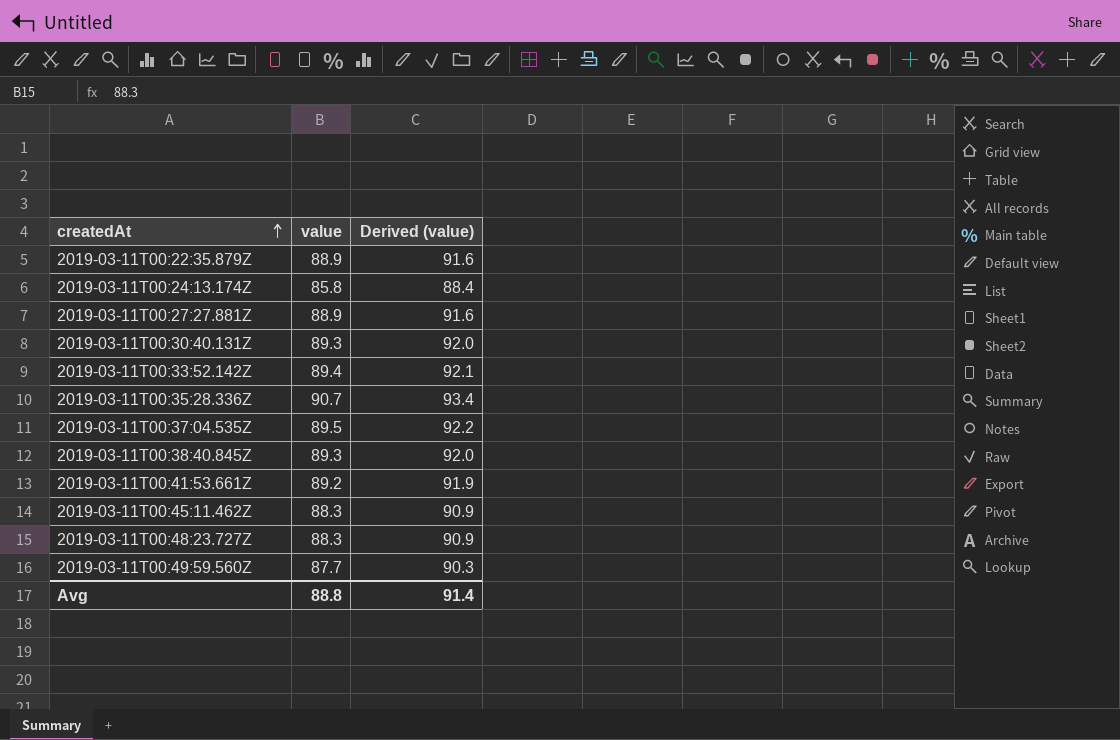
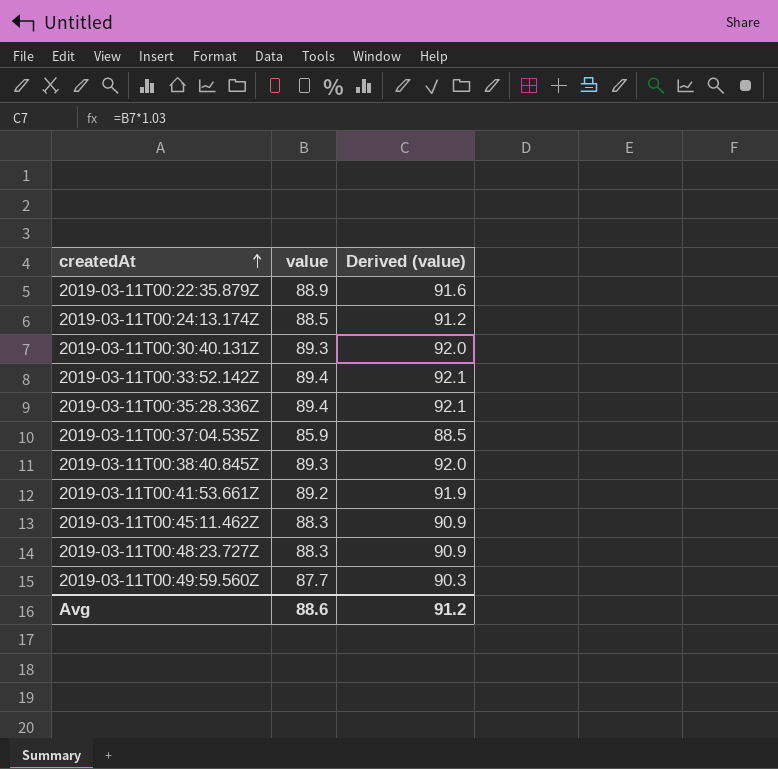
row 2019-03-11T00:27:27.881Z: 88.9 | 91.6 -> none
2019-03-11T00:24:13.174Z | value: 85.8 -> 88.5
2019-03-11T00:24:13.174Z | Derived (value): 88.4 -> 91.2
2019-03-11T00:35:28.336Z | value: 90.7 -> 89.4
2019-03-11T00:35:28.336Z | Derived (value): 93.4 -> 92.1
2019-03-11T00:37:04.535Z | value: 89.5 -> 85.9
2019-03-11T00:37:04.535Z | Derived (value): 92.2 -> 88.5
Avg | value: 88.8 -> 88.6
Avg | Derived (value): 91.4 -> 91.2

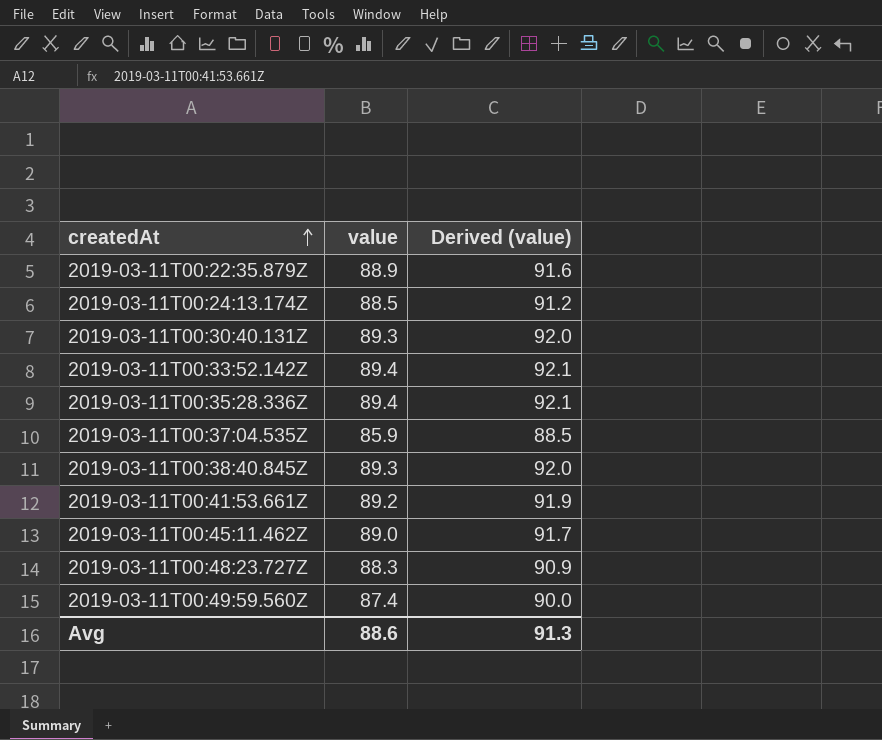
2019-03-11T00:45:11.462Z | value: 88.3 -> 89.0
2019-03-11T00:45:11.462Z | Derived (value): 90.9 -> 91.7
2019-03-11T00:49:59.560Z | value: 87.7 -> 87.4
2019-03-11T00:49:59.560Z | Derived (value): 90.3 -> 90.0
Avg | Derived (value): 91.2 -> 91.3

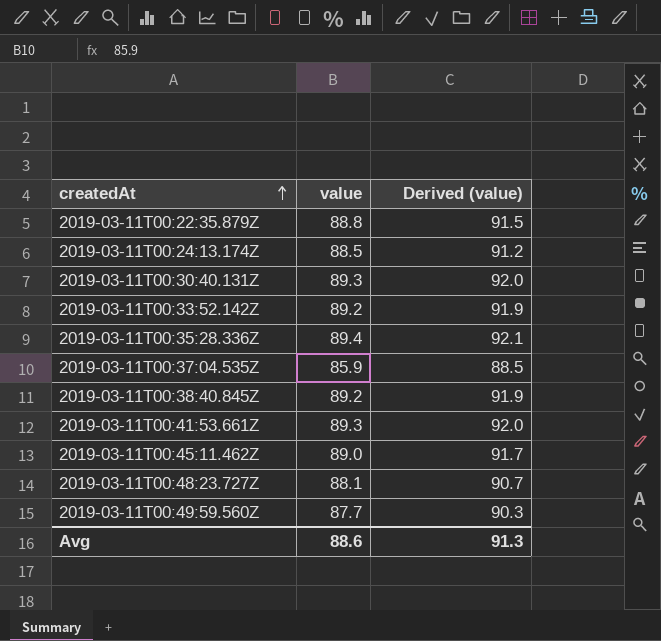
2019-03-11T00:22:35.879Z | value: 88.9 -> 88.8
2019-03-11T00:22:35.879Z | Derived (value): 91.6 -> 91.5
2019-03-11T00:33:52.142Z | value: 89.4 -> 89.2
2019-03-11T00:33:52.142Z | Derived (value): 92.1 -> 91.9
2019-03-11T00:38:40.845Z | value: 89.3 -> 89.2
2019-03-11T00:38:40.845Z | Derived (value): 92.0 -> 91.9
2019-03-11T00:41:53.661Z | value: 89.2 -> 89.3
2019-03-11T00:41:53.661Z | Derived (value): 91.9 -> 92.0
2019-03-11T00:48:23.727Z | value: 88.3 -> 88.1
2019-03-11T00:48:23.727Z | Derived (value): 90.9 -> 90.7
2019-03-11T00:49:59.560Z | value: 87.4 -> 87.7
2019-03-11T00:49:59.560Z | Derived (value): 90.0 -> 90.3

